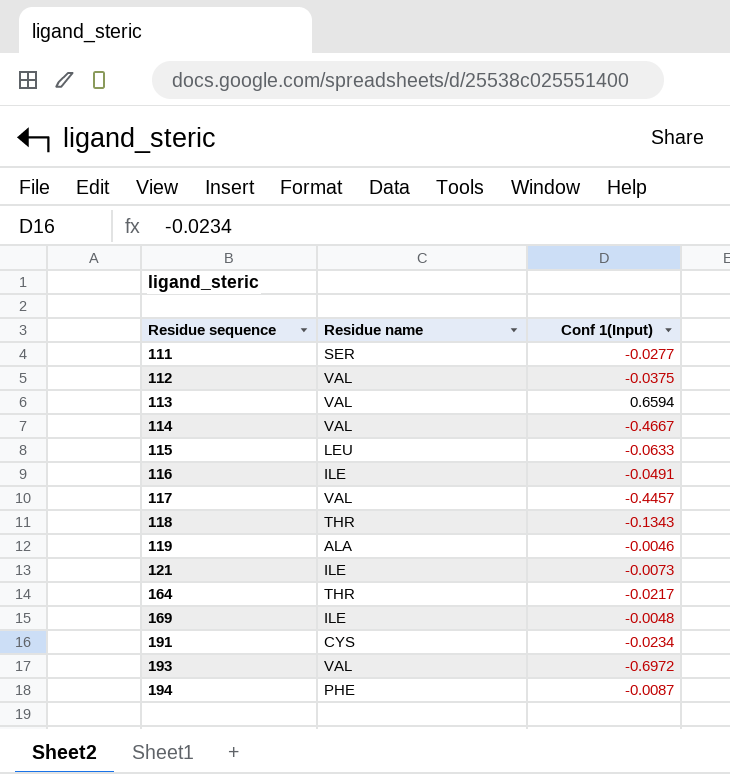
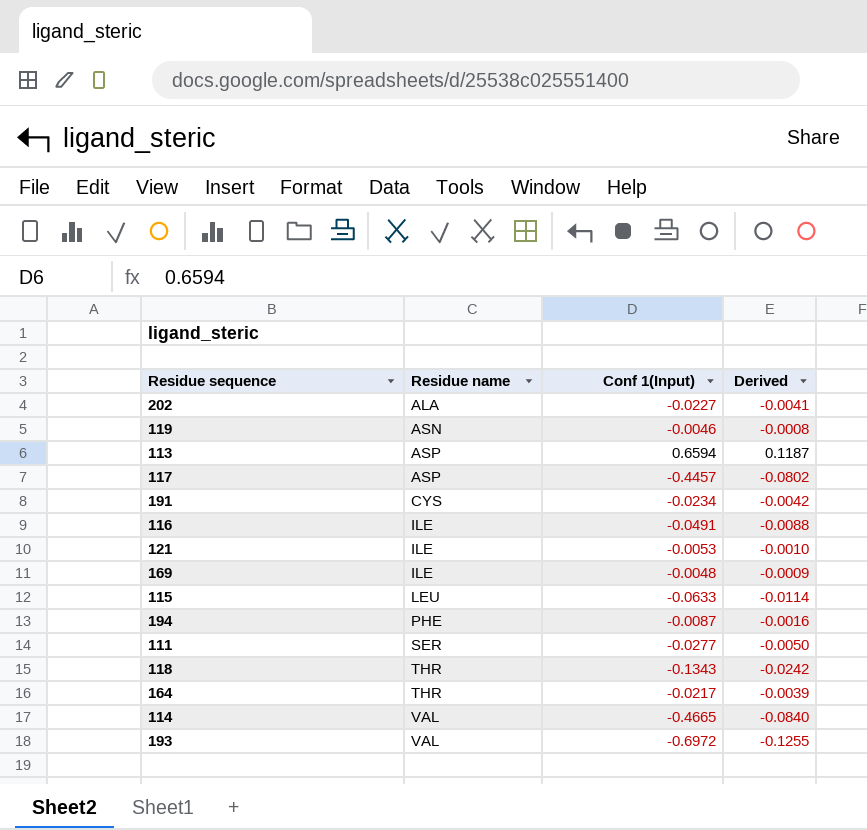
row order: Residue sequence ascending -> Residue name ascending
column Derived | formula: none -> [Conf 1(Input)] * 0.18
row 112: VAL | -0.0375 -> none
row 202: none -> ALA | -0.0227 | -0.0041
119 | Residue name: ALA -> ASN
113 | Residue name: VAL -> ASP
117 | Residue name: VAL -> ASP
121 | Conf 1(Input): -0.0073 -> -0.0053
114 | Conf 1(Input): -0.4667 -> -0.4665

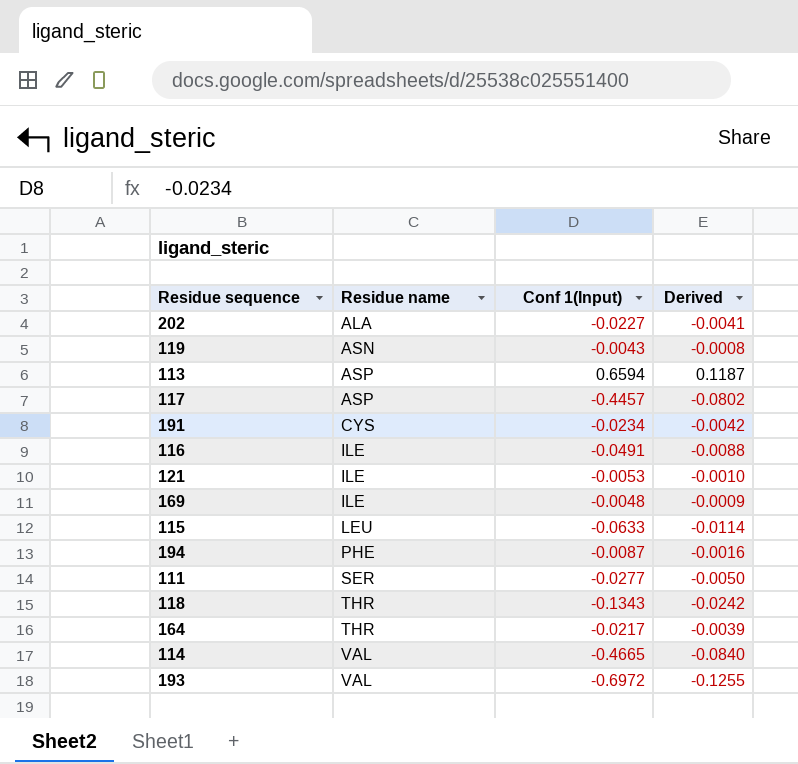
119 | Conf 1(Input): -0.0046 -> -0.0043

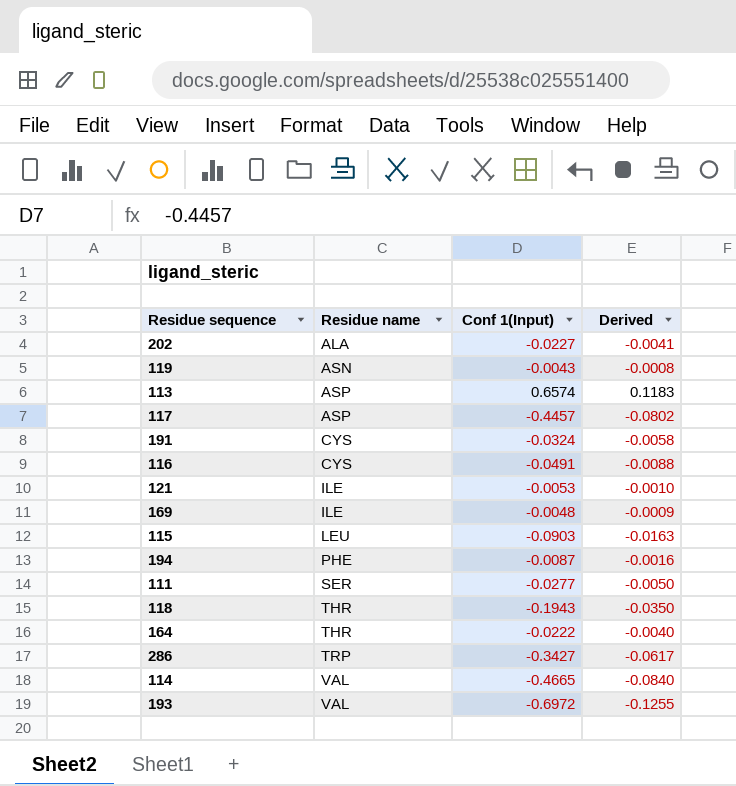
113 | Conf 1(Input): 0.6594 -> 0.6574
113 | Derived: 0.1187 -> 0.1183
191 | Conf 1(Input): -0.0234 -> -0.0324
191 | Derived: -0.0042 -> -0.0058
116 | Residue name: ILE -> CYS
115 | Conf 1(Input): -0.0633 -> -0.0903
115 | Derived: -0.0114 -> -0.0163
118 | Conf 1(Input): -0.1343 -> -0.1943
118 | Derived: -0.0242 -> -0.0350
164 | Conf 1(Input): -0.0217 -> -0.0222
164 | Derived: -0.0039 -> -0.0040
row 286: none -> TRP | -0.3427 | -0.0617

